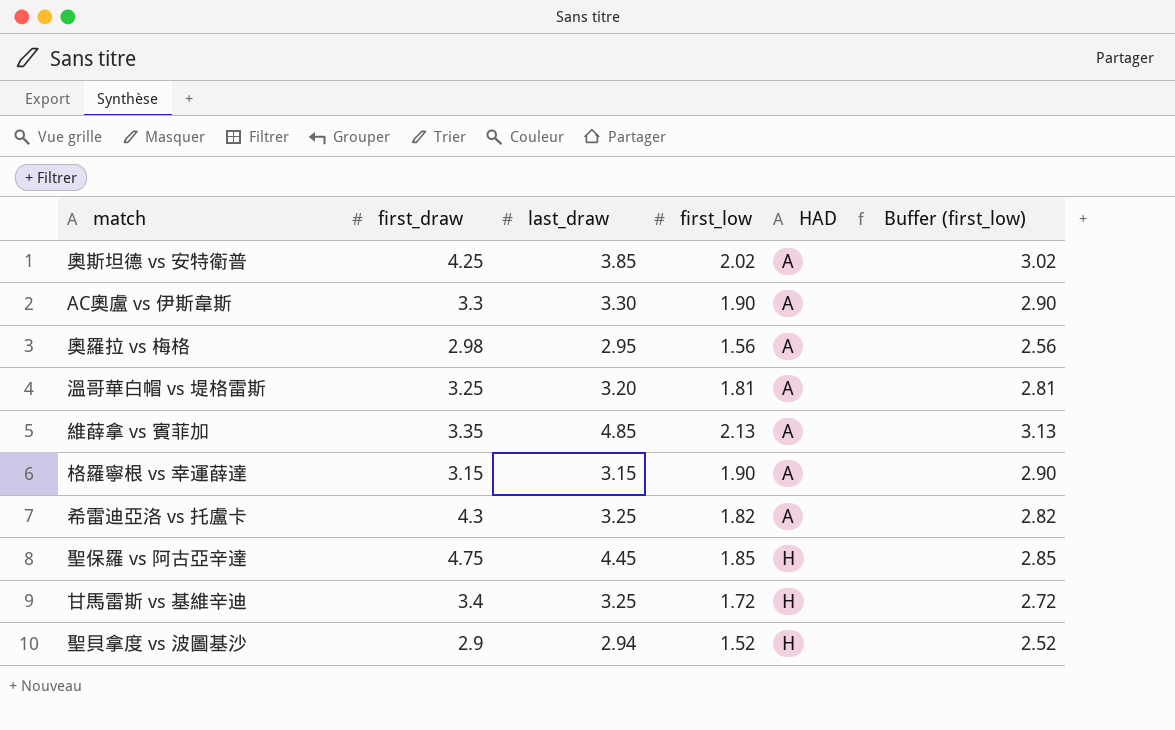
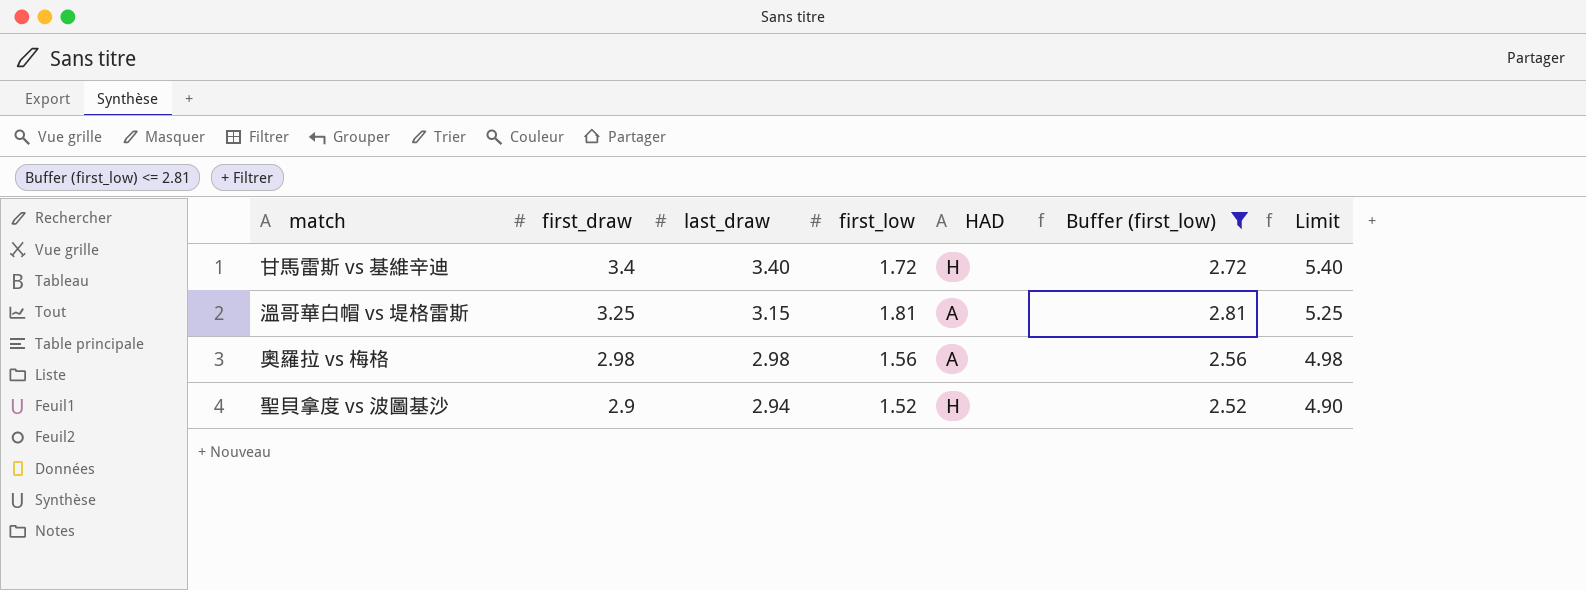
filter: none -> Buffer (first_low) <= 2.81
row order: HAD ascending -> first_draw descending
column Limit | formula: none -> [first_draw] + 2
甘馬雷斯 vs 基維辛迪 | last_draw: 3.25 -> 3.40
溫哥華白帽 vs 堤格雷斯 | last_draw: 3.20 -> 3.15
奧羅拉 vs 梅格 | last_draw: 2.95 -> 2.98

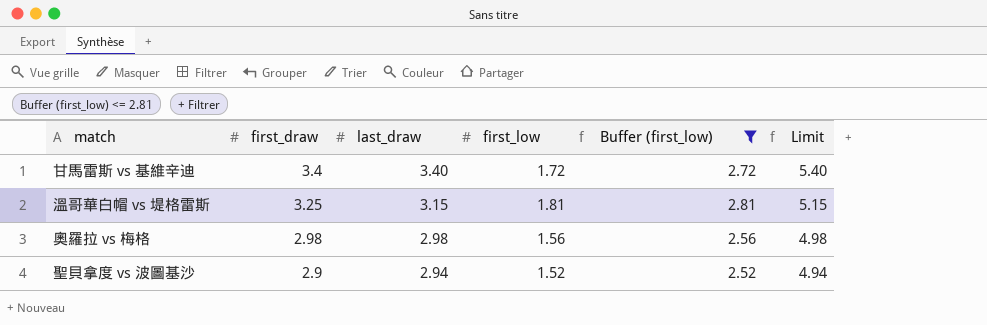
column HAD | position: 5 -> none
column Limit | formula: [first_draw] + 2 -> [last_draw] + 2

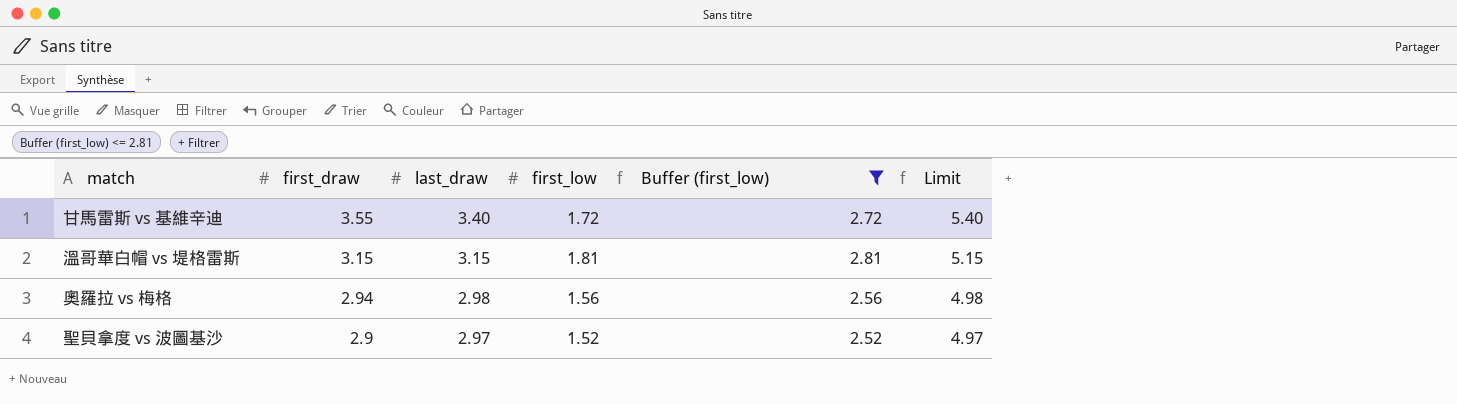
甘馬雷斯 vs 基維辛迪 | first_draw: 3.4 -> 3.55
溫哥華白帽 vs 堤格雷斯 | first_draw: 3.25 -> 3.15
奧羅拉 vs 梅格 | first_draw: 2.98 -> 2.94
聖貝拿度 vs 波圖基沙 | last_draw: 2.94 -> 2.97
聖貝拿度 vs 波圖基沙 | Limit: 4.94 -> 4.97

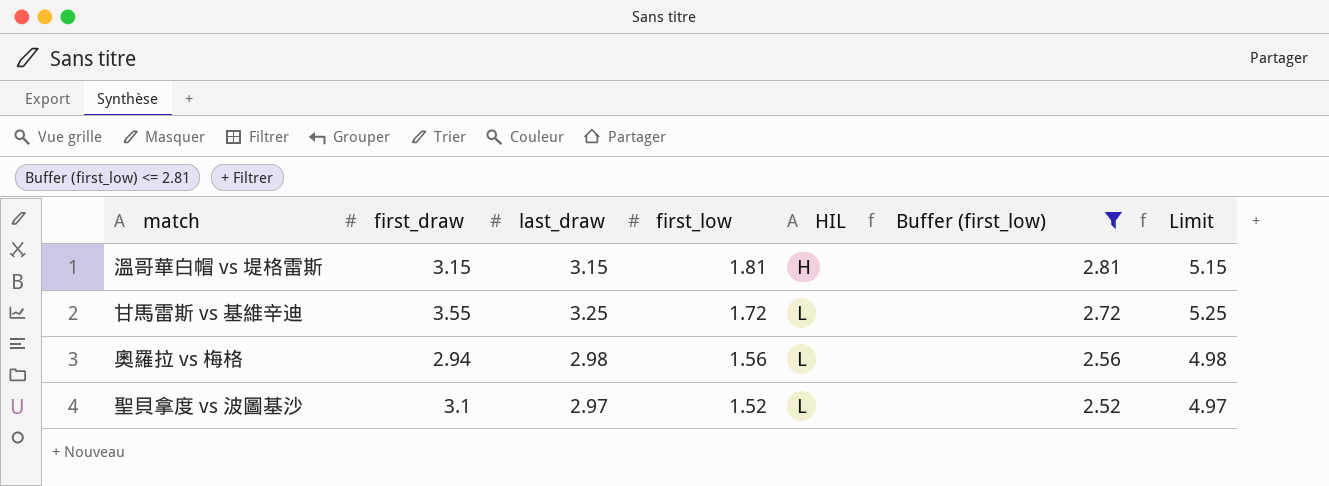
row order: first_draw descending -> first_low descending
column HIL | position: none -> 5
甘馬雷斯 vs 基維辛迪 | last_draw: 3.40 -> 3.25
甘馬雷斯 vs 基維辛迪 | Limit: 5.40 -> 5.25
聖貝拿度 vs 波圖基沙 | first_draw: 2.9 -> 3.1

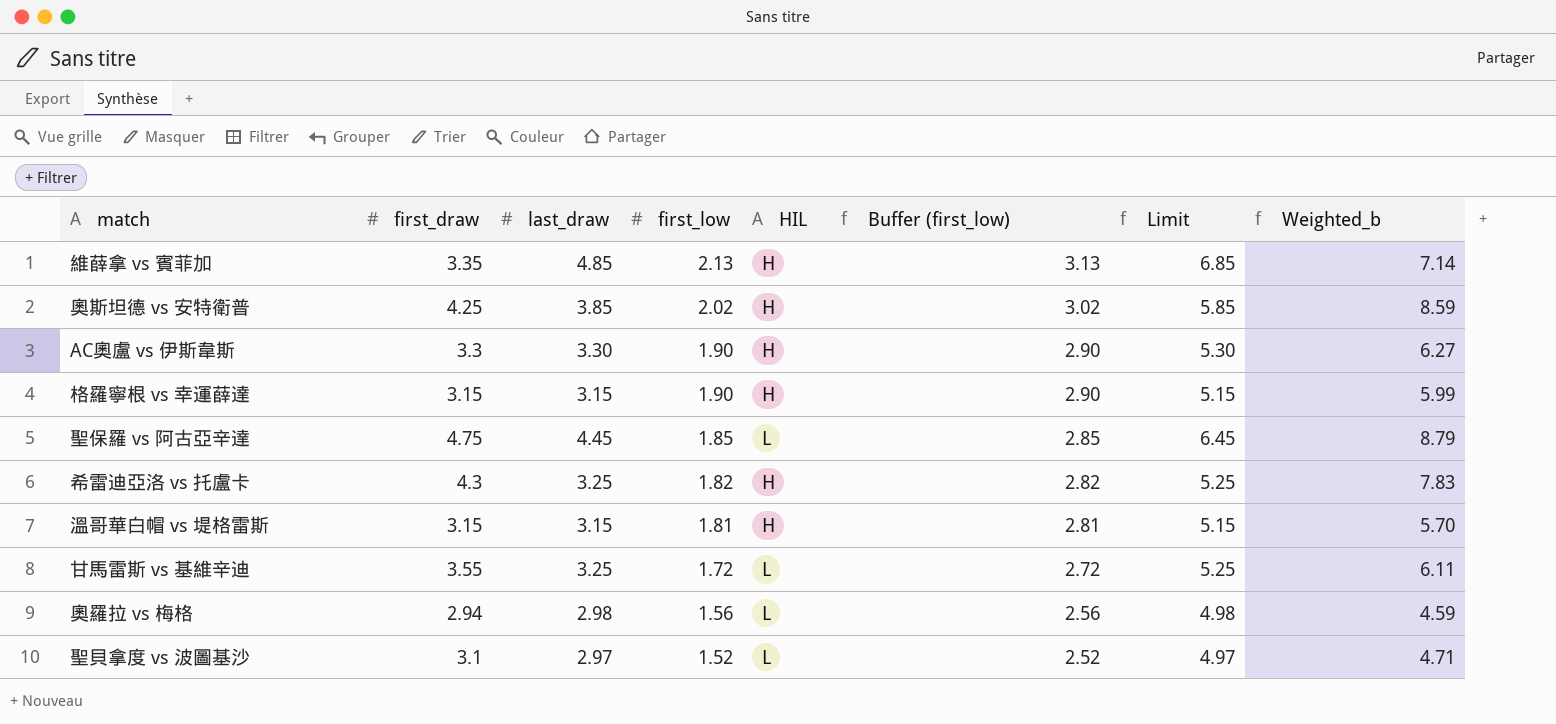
filter: Buffer (first_low) <= 2.81 -> none
column Weighted_b | formula: none -> [first_draw] * [first_low]

